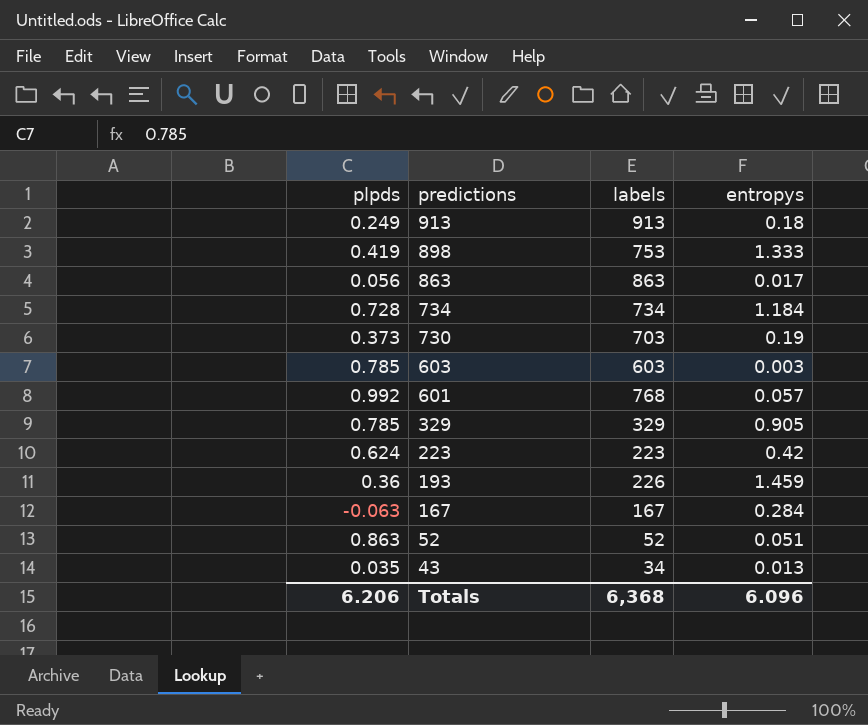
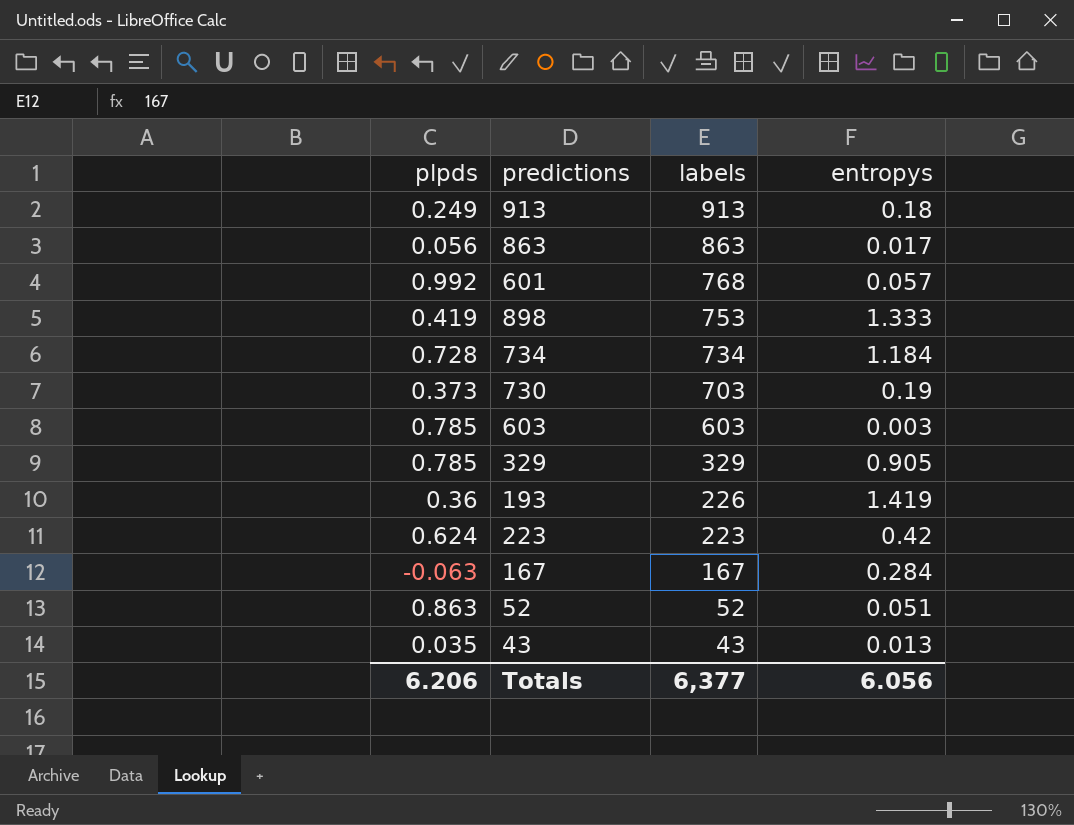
row order: predictions descending -> labels descending
193 | entropys: 1.459 -> 1.419
43 | labels: 34 -> 43
Totals | labels: 6,368 -> 6,377
Totals | entropys: 6.096 -> 6.056

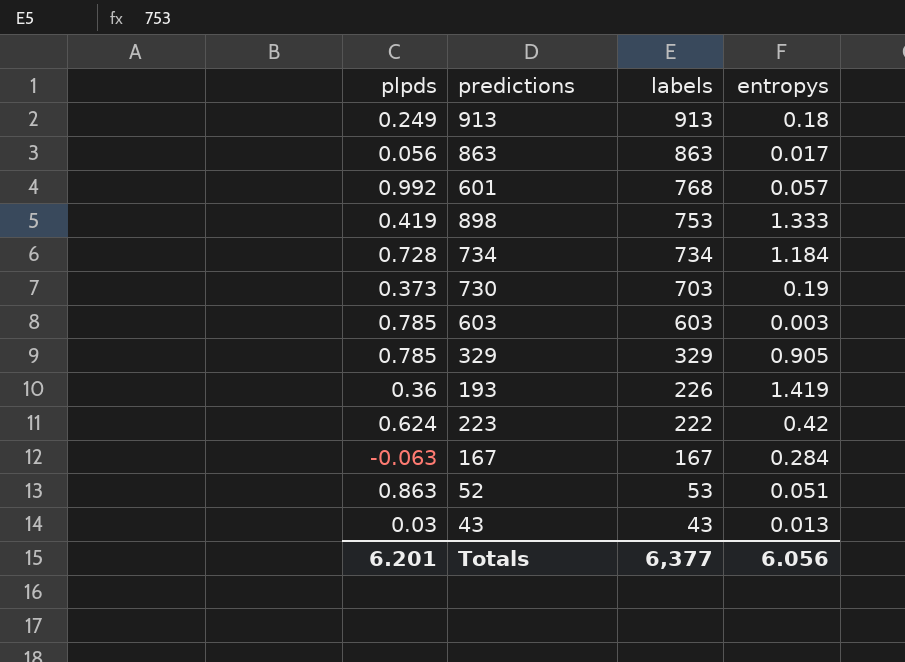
223 | labels: 223 -> 222
52 | labels: 52 -> 53
43 | plpds: 0.035 -> 0.03
Totals | plpds: 6.206 -> 6.201

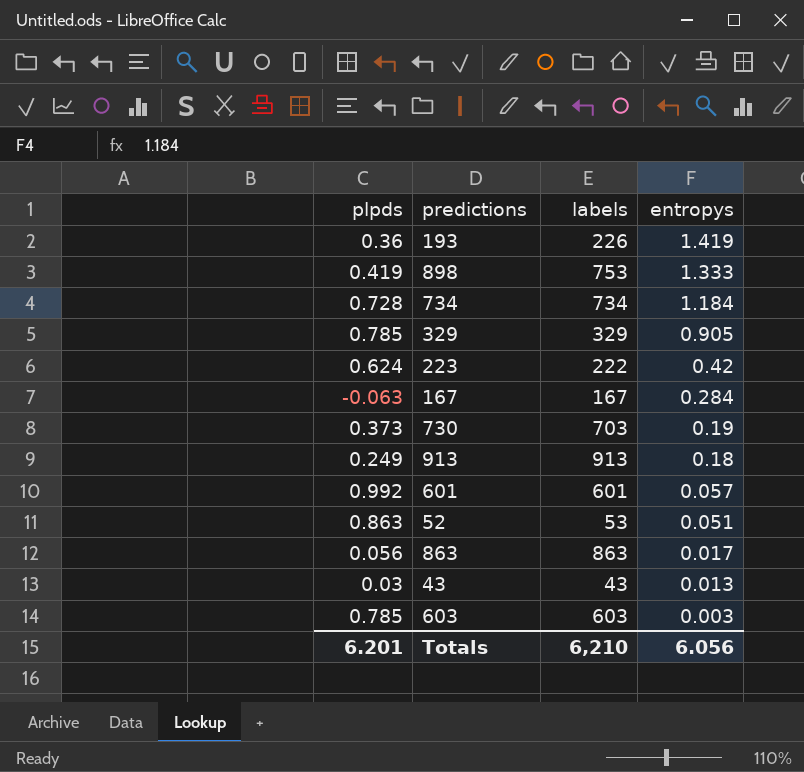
row order: labels descending -> entropys descending
601 | labels: 768 -> 601
Totals | labels: 6,377 -> 6,210

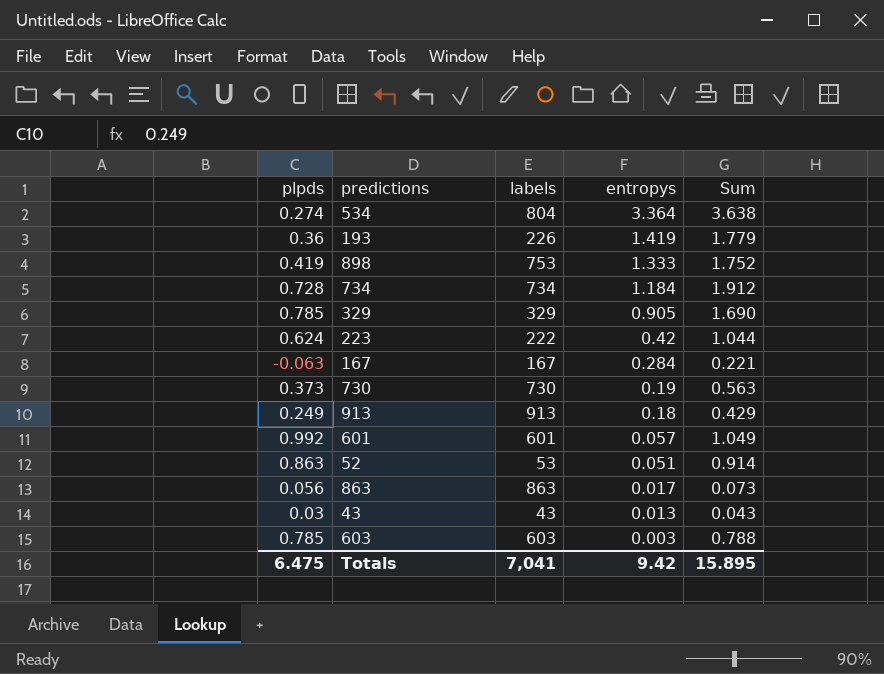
column Sum | formula: none -> [plpds] + [entropys]
row 534: none -> 0.274 | 804 | 3.364 | 3.638
730 | labels: 703 -> 730
Totals | plpds: 6.201 -> 6.475
Totals | labels: 6,210 -> 7,041
Totals | entropys: 6.056 -> 9.42

